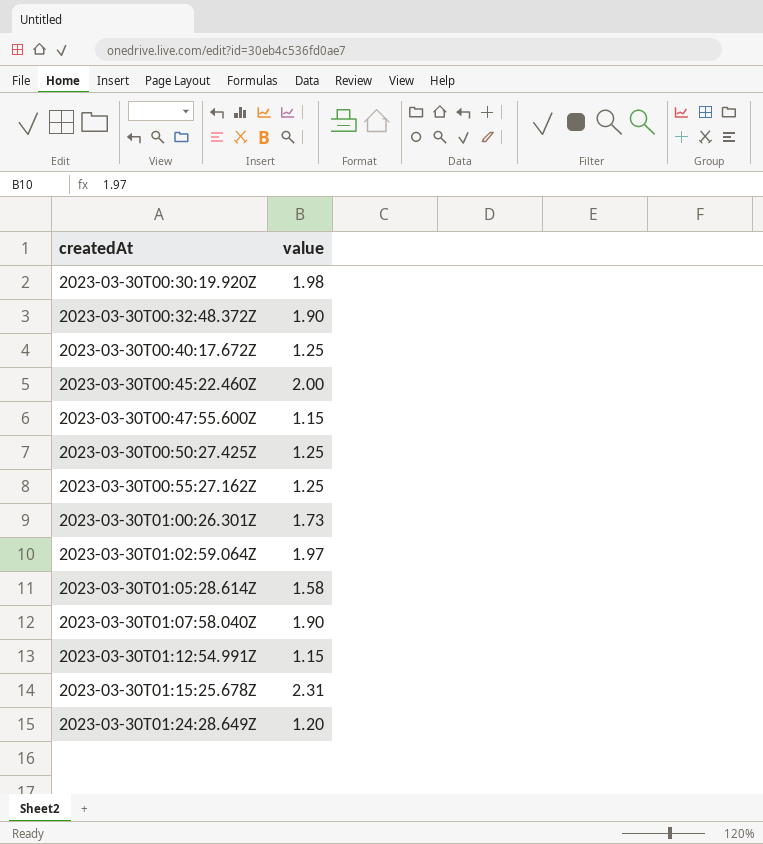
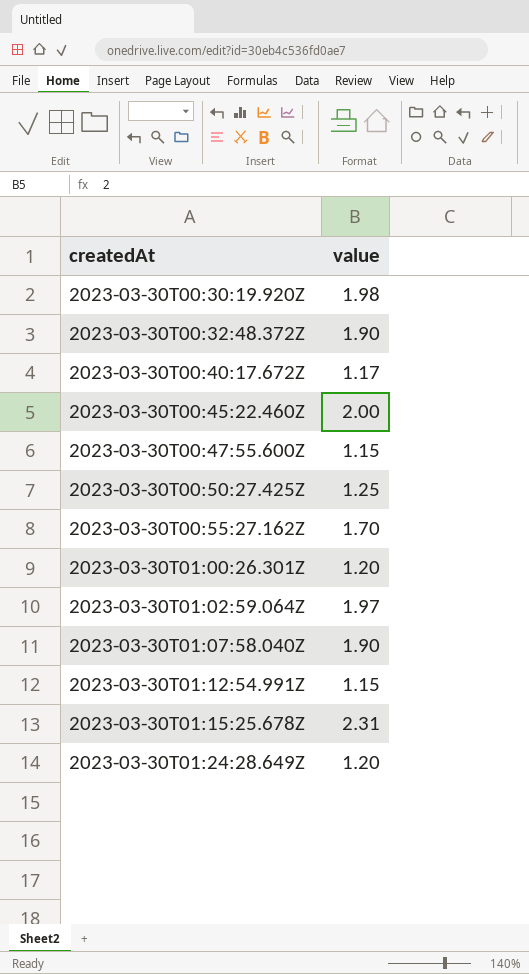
row 2023-03-30T01:05:28.614Z: 1.58 -> none
2023-03-30T00:40:17.672Z | value: 1.25 -> 1.17
2023-03-30T00:55:27.162Z | value: 1.25 -> 1.70
2023-03-30T01:00:26.301Z | value: 1.73 -> 1.20

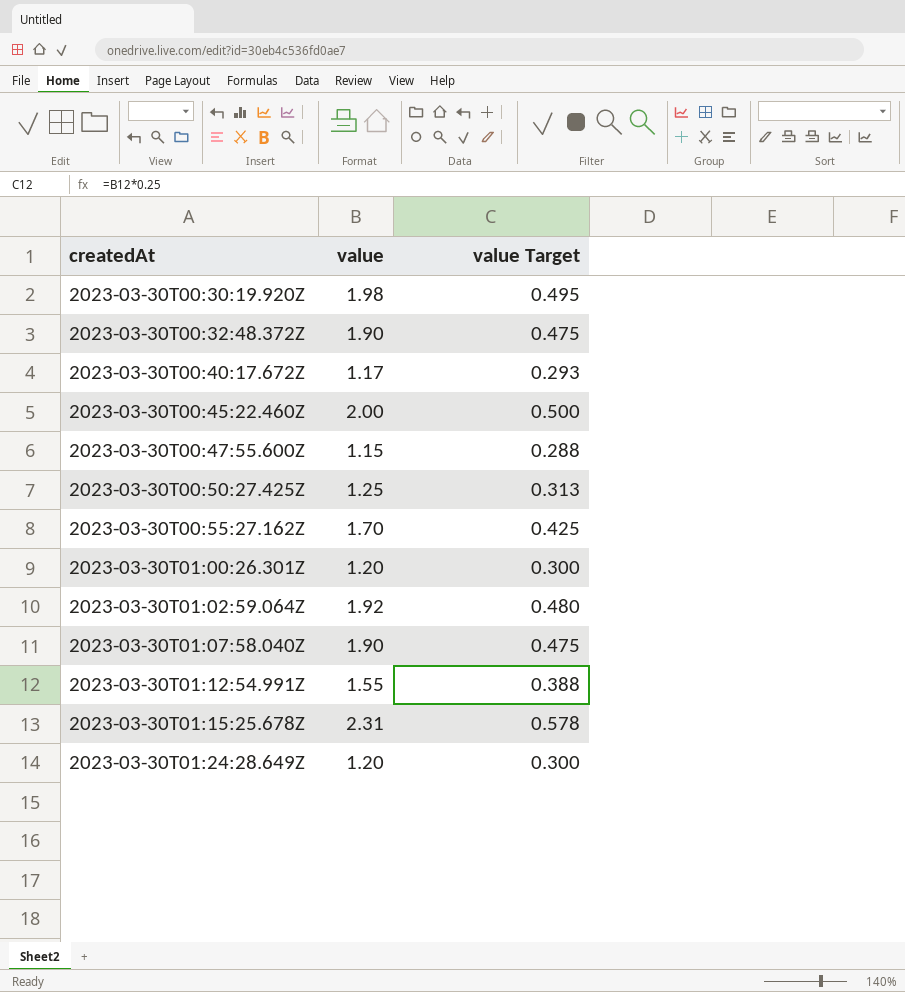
column value Target | formula: none -> [value] * 0.25
2023-03-30T01:02:59.064Z | value: 1.97 -> 1.92
2023-03-30T01:12:54.991Z | value: 1.15 -> 1.55

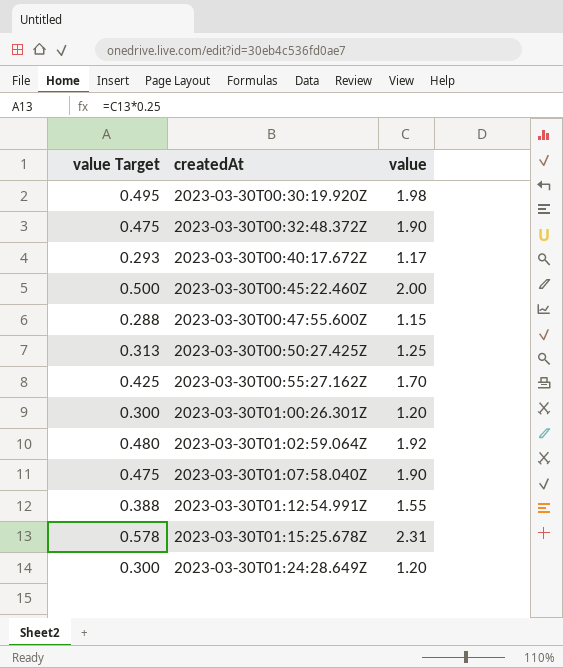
column value Target | position: 3 -> 1

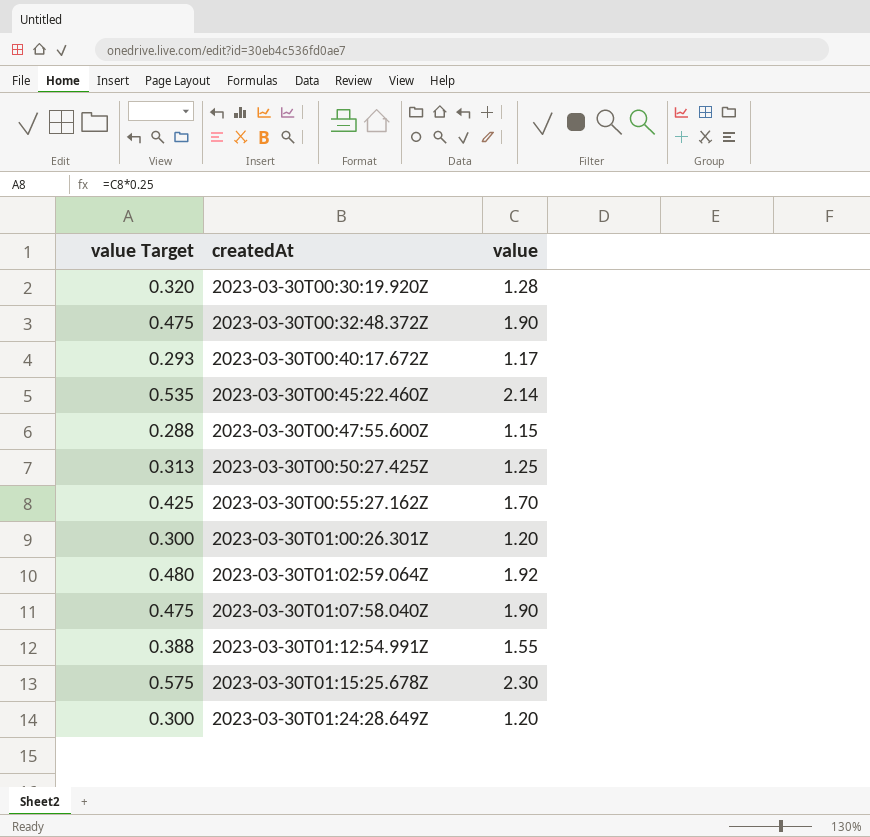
2023-03-30T00:30:19.920Z | value Target: 0.495 -> 0.320
2023-03-30T00:30:19.920Z | value: 1.98 -> 1.28
2023-03-30T00:45:22.460Z | value Target: 0.500 -> 0.535
2023-03-30T00:45:22.460Z | value: 2.00 -> 2.14
2023-03-30T01:15:25.678Z | value Target: 0.578 -> 0.575
2023-03-30T01:15:25.678Z | value: 2.31 -> 2.30

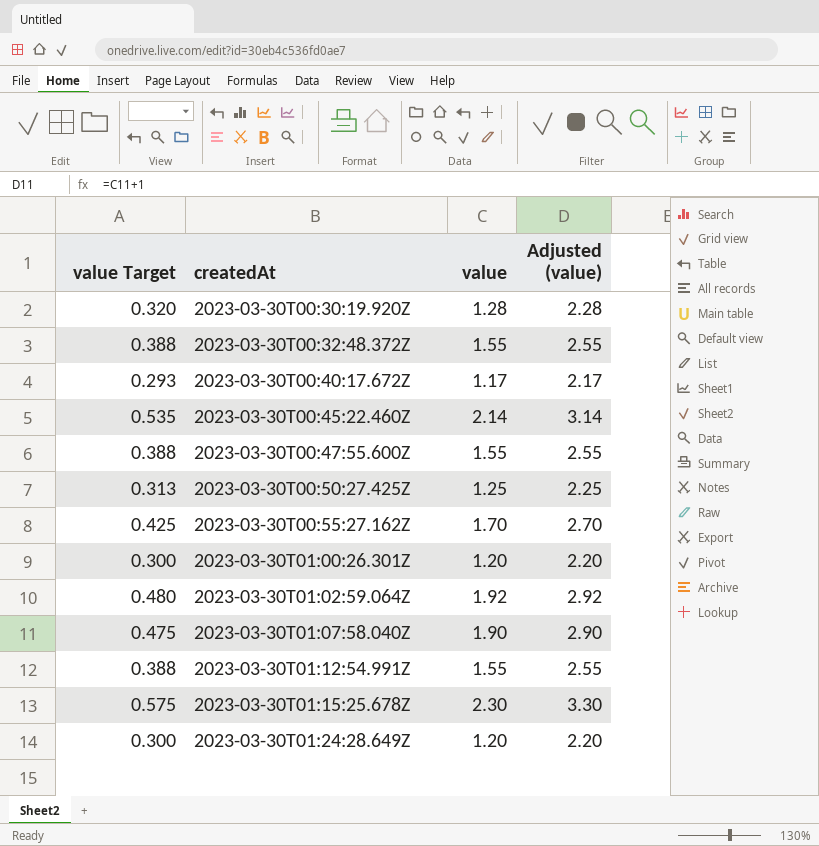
column Adjusted (value) | formula: none -> [value] + 1
2023-03-30T00:32:48.372Z | value Target: 0.475 -> 0.388
2023-03-30T00:32:48.372Z | value: 1.90 -> 1.55
2023-03-30T00:47:55.600Z | value Target: 0.288 -> 0.388
2023-03-30T00:47:55.600Z | value: 1.15 -> 1.55

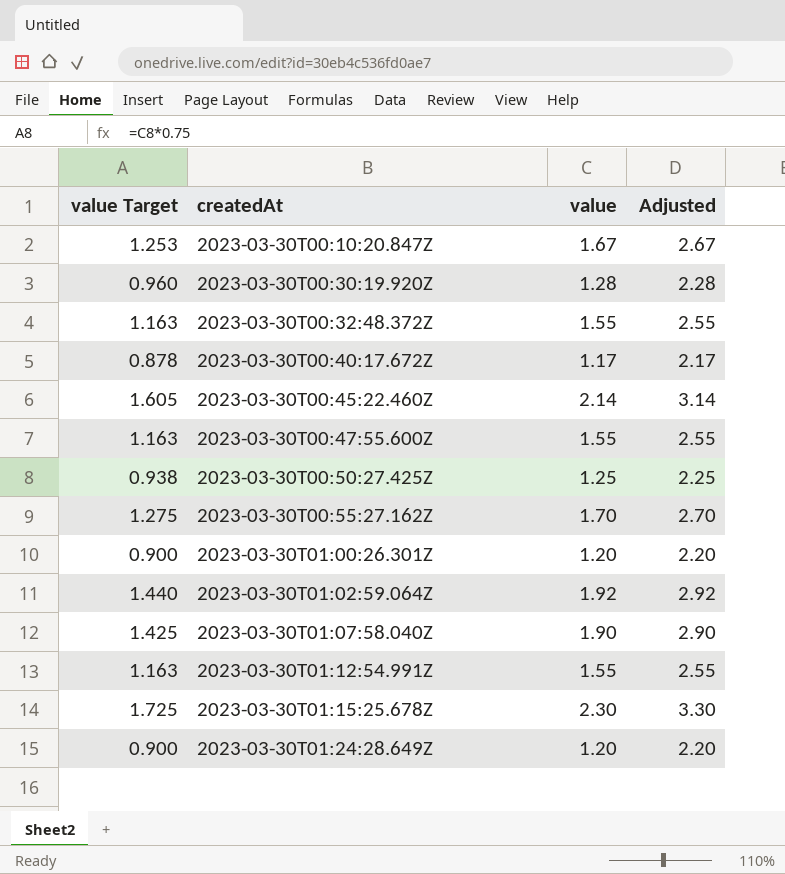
column value Target | formula: [value] * 0.25 -> [value] * 0.75
column name: Adjusted (value) -> Adjusted
row 2023-03-30T00:10:20.847Z: none -> 1.253 | 1.67 | 2.67

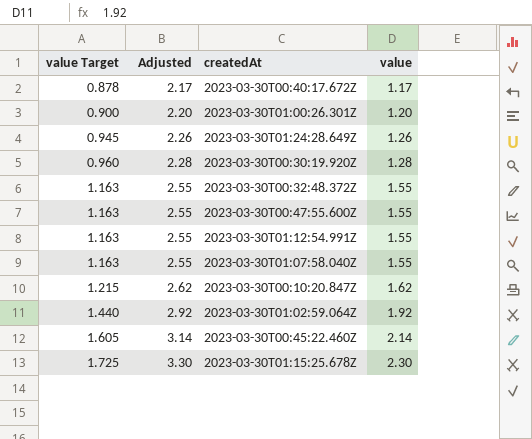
row order: createdAt ascending -> value Target ascending
column Adjusted | position: 4 -> 2
row 2023-03-30T00:50:27.425Z: 0.938 | 1.25 | 2.25 -> none
row 2023-03-30T00:55:27.162Z: 1.275 | 1.70 | 2.70 -> none
2023-03-30T01:24:28.649Z | value Target: 0.900 -> 0.945
2023-03-30T01:24:28.649Z | Adjusted: 2.20 -> 2.26
2023-03-30T01:24:28.649Z | value: 1.20 -> 1.26
2023-03-30T01:07:58.040Z | value Target: 1.425 -> 1.163
2023-03-30T01:07:58.040Z | Adjusted: 2.90 -> 2.55
2023-03-30T01:07:58.040Z | value: 1.90 -> 1.55
2023-03-30T00:10:20.847Z | value Target: 1.253 -> 1.215
2023-03-30T00:10:20.847Z | Adjusted: 2.67 -> 2.62
2023-03-30T00:10:20.847Z | value: 1.67 -> 1.62

